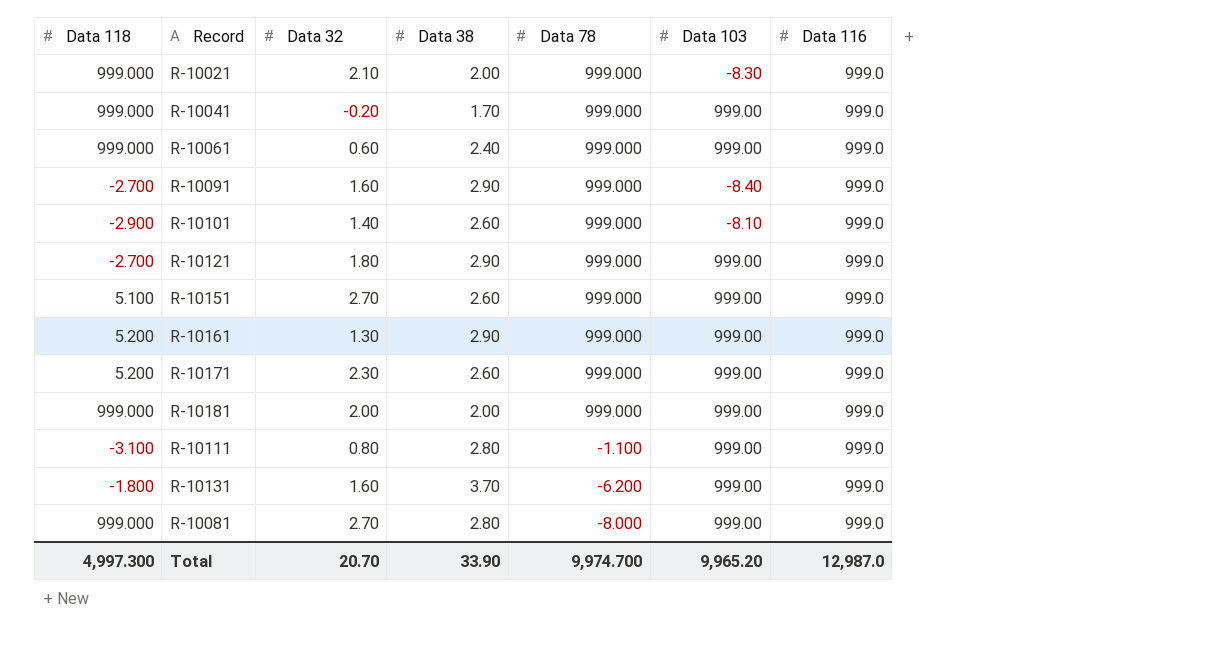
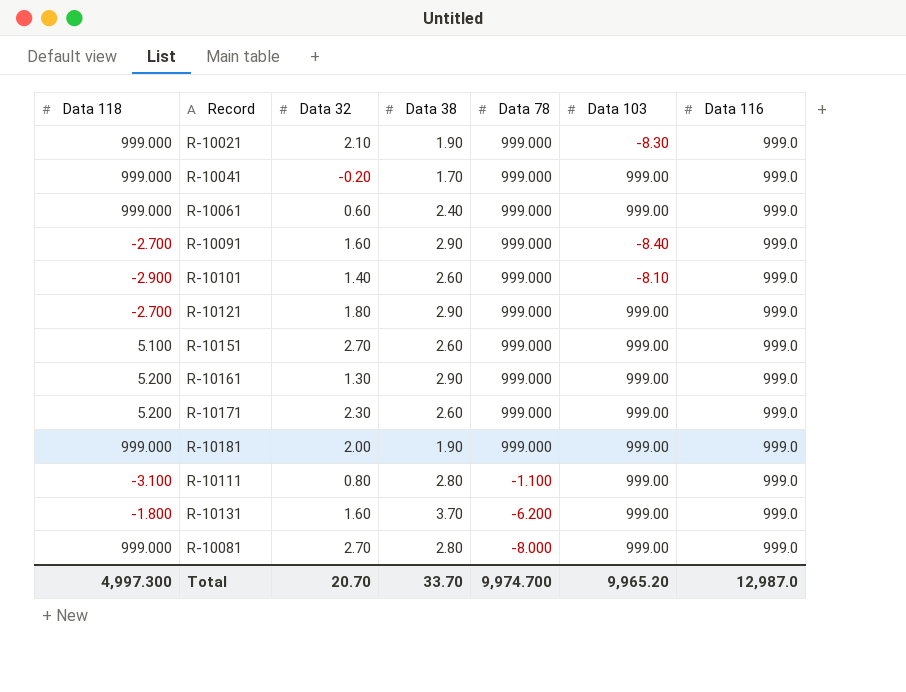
R-10021 | Data 38: 2.00 -> 1.90
R-10181 | Data 38: 2.00 -> 1.90
Total | Data 38: 33.90 -> 33.70

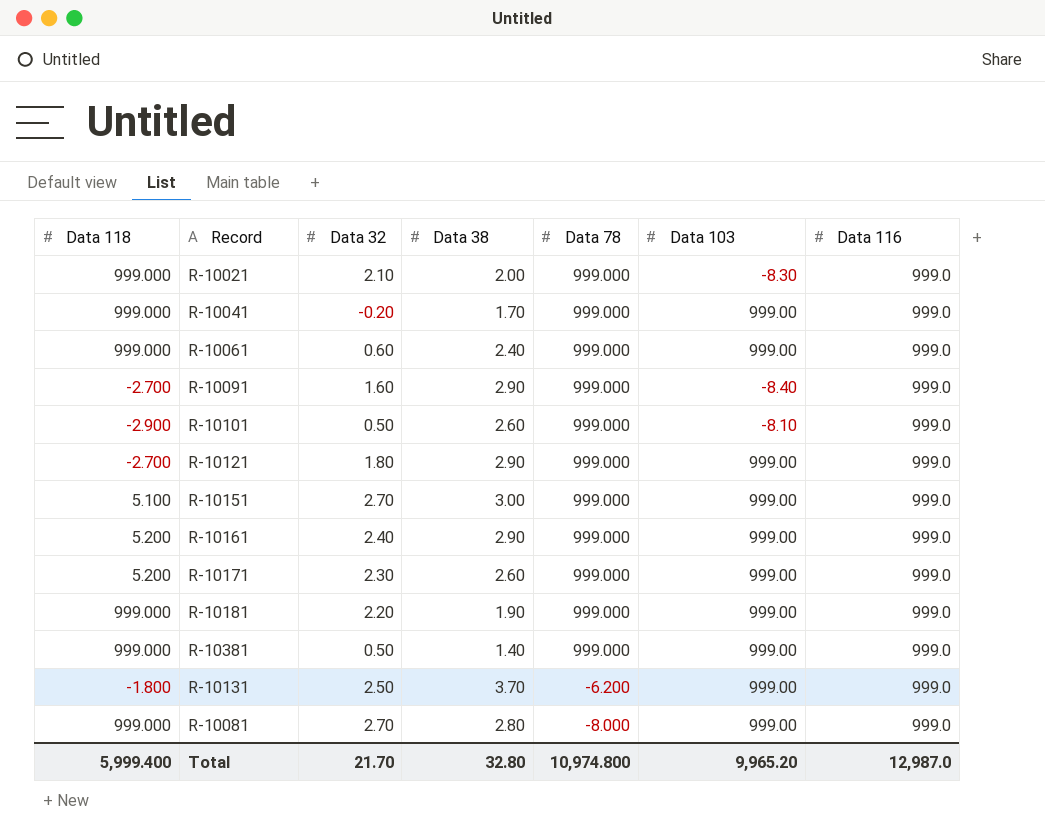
row R-10111: -3.100 | 0.80 | 2.80 | -1.100 | 999.00 | 999.0 -> none
R-10021 | Data 38: 1.90 -> 2.00
R-10101 | Data 32: 1.40 -> 0.50
R-10151 | Data 38: 2.60 -> 3.00
R-10161 | Data 32: 1.30 -> 2.40
R-10181 | Data 32: 2.00 -> 2.20
row R-10381: none -> 999.000 | 0.50 | 1.40 | 999.000 | 999.00 | 999.0
R-10131 | Data 32: 1.60 -> 2.50
Total | Data 118: 4,997.300 -> 5,999.400
Total | Data 32: 20.70 -> 21.70
Total | Data 38: 33.70 -> 32.80
Total | Data 78: 9,974.700 -> 10,974.800

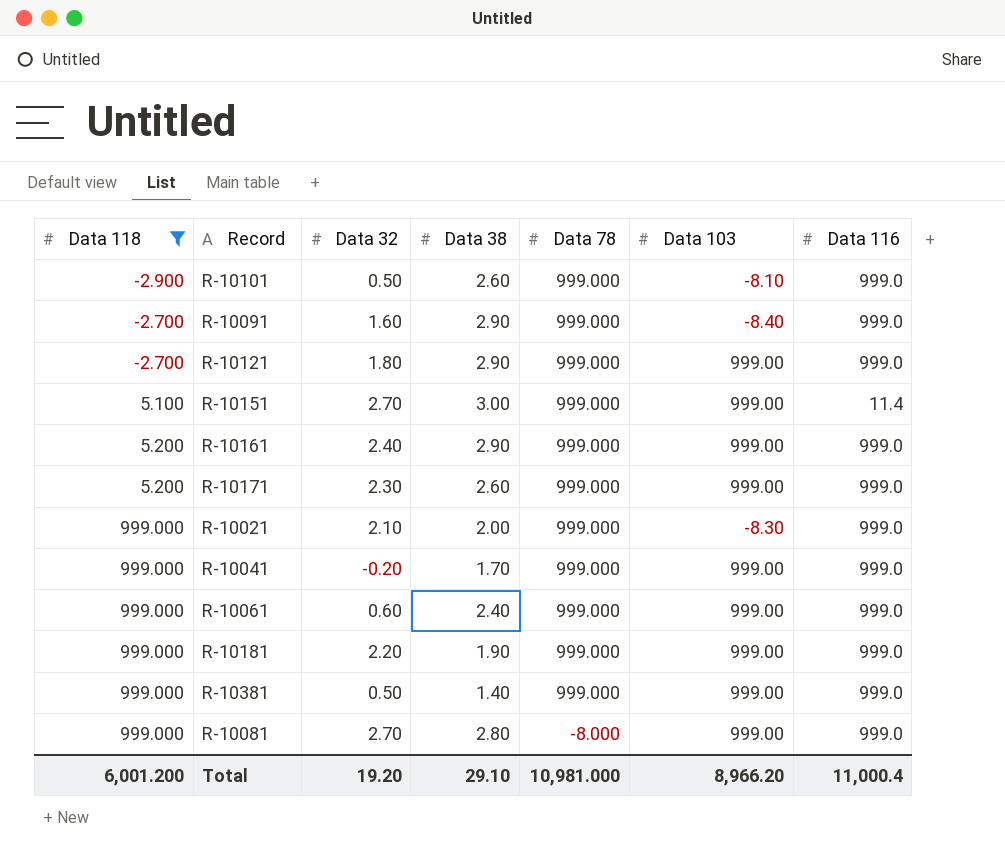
filter: none -> Data 118 != -1.800
row order: Data 78 descending -> Data 118 ascending
R-10151 | Data 116: 999.0 -> 11.4
Total | Data 118: 5,999.400 -> 6,001.200
Total | Data 32: 21.70 -> 19.20
Total | Data 38: 32.80 -> 29.10
Total | Data 78: 10,974.800 -> 10,981.000
Total | Data 103: 9,965.20 -> 8,966.20
Total | Data 116: 12,987.0 -> 11,000.4

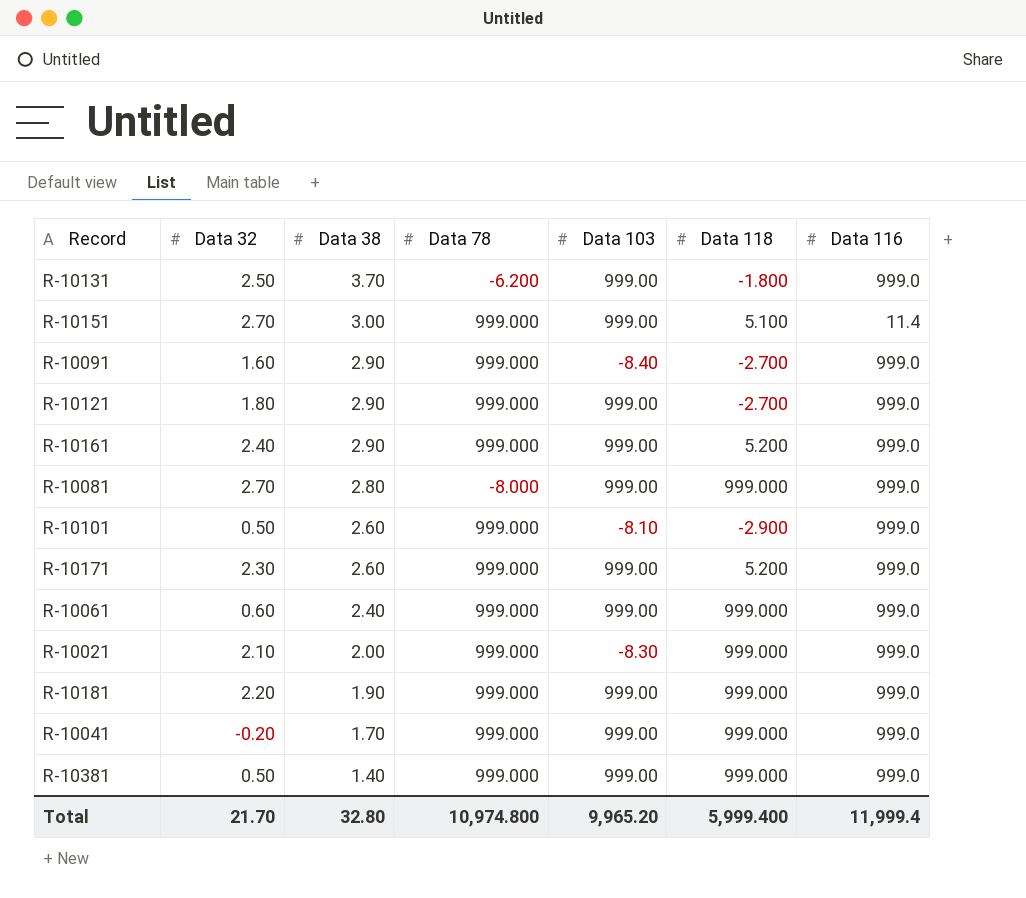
filter: Data 118 != -1.800 -> none
row order: Data 118 ascending -> Data 38 descending
column Data 118 | position: 1 -> 6
Total | Data 32: 19.20 -> 21.70
Total | Data 38: 29.10 -> 32.80
Total | Data 78: 10,981.000 -> 10,974.800
Total | Data 103: 8,966.20 -> 9,965.20
Total | Data 118: 6,001.200 -> 5,999.400
Total | Data 116: 11,000.4 -> 11,999.4

